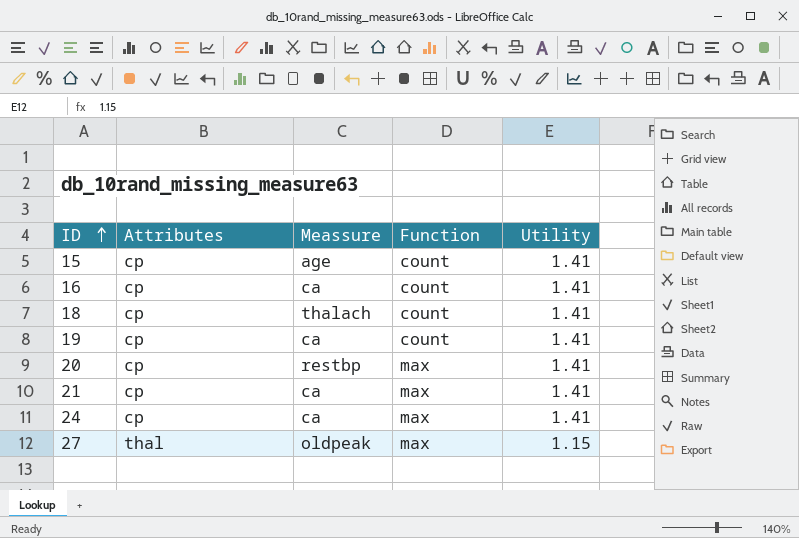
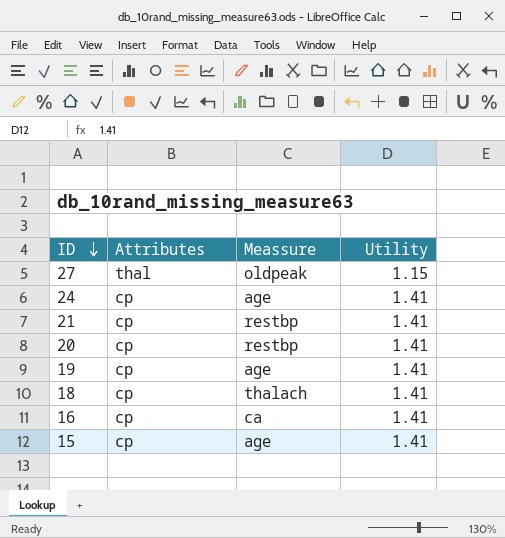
row order: ID ascending -> ID descending
column Function | position: 4 -> none
24 | Meassure: ca -> age
21 | Meassure: ca -> restbp
19 | Meassure: ca -> age

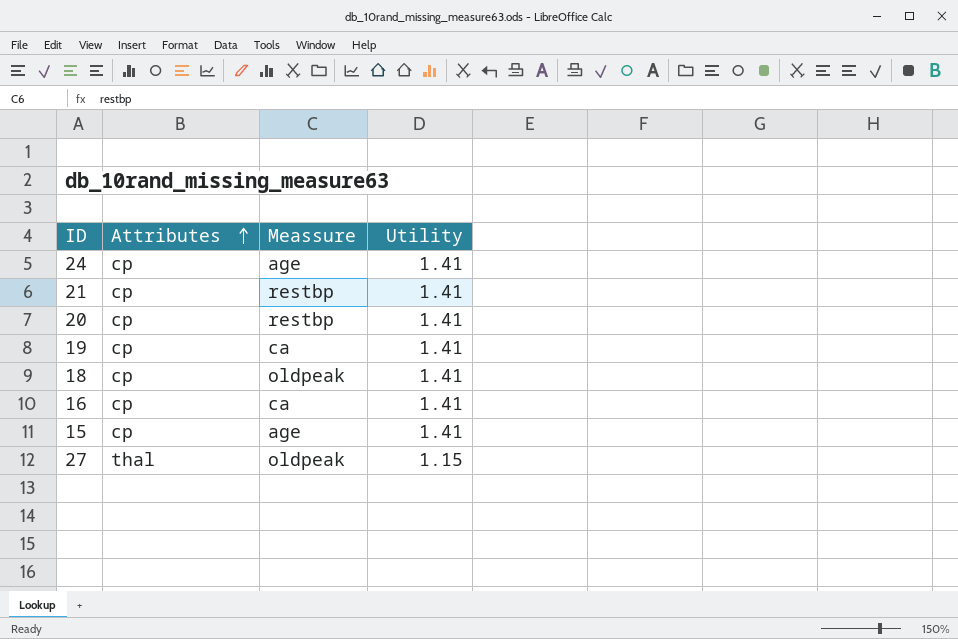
row order: ID descending -> Attributes ascending
19 | Meassure: age -> ca
18 | Meassure: thalach -> oldpeak

